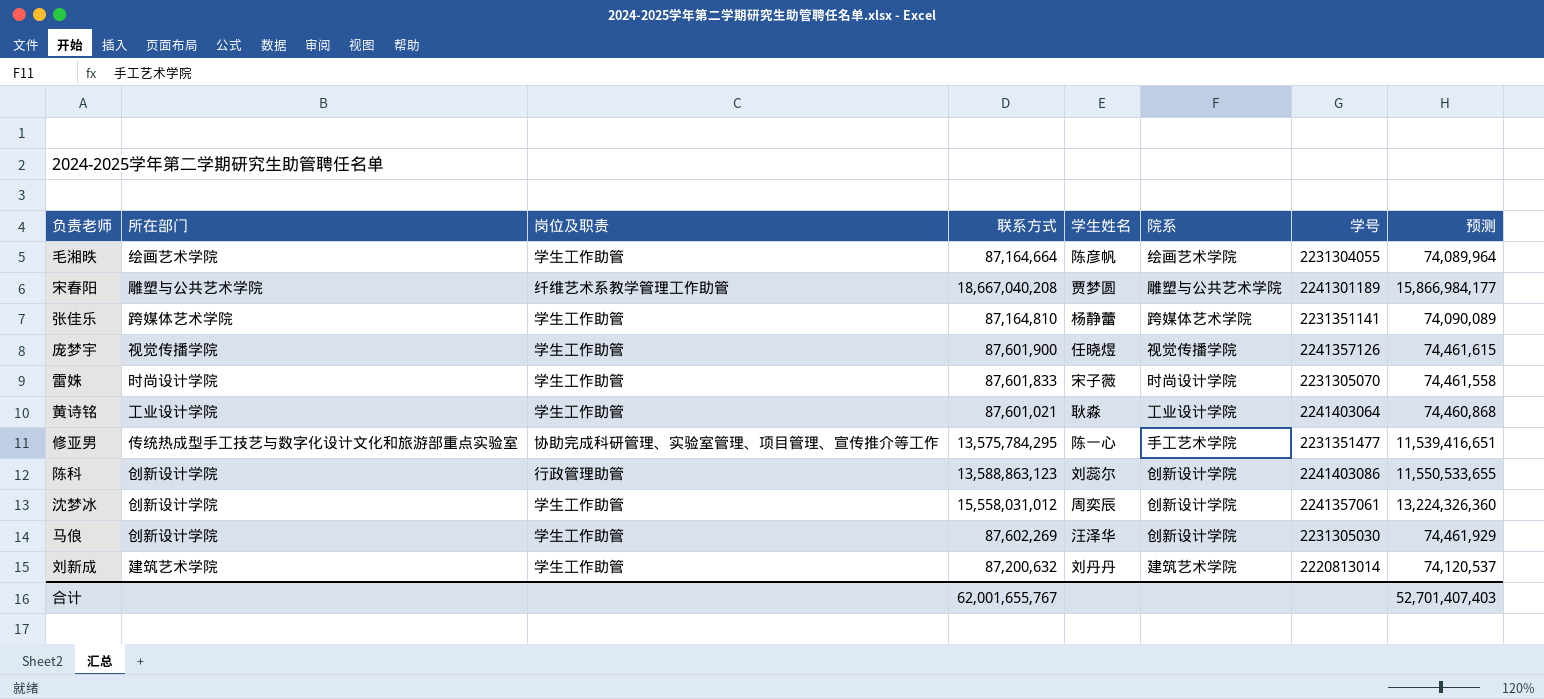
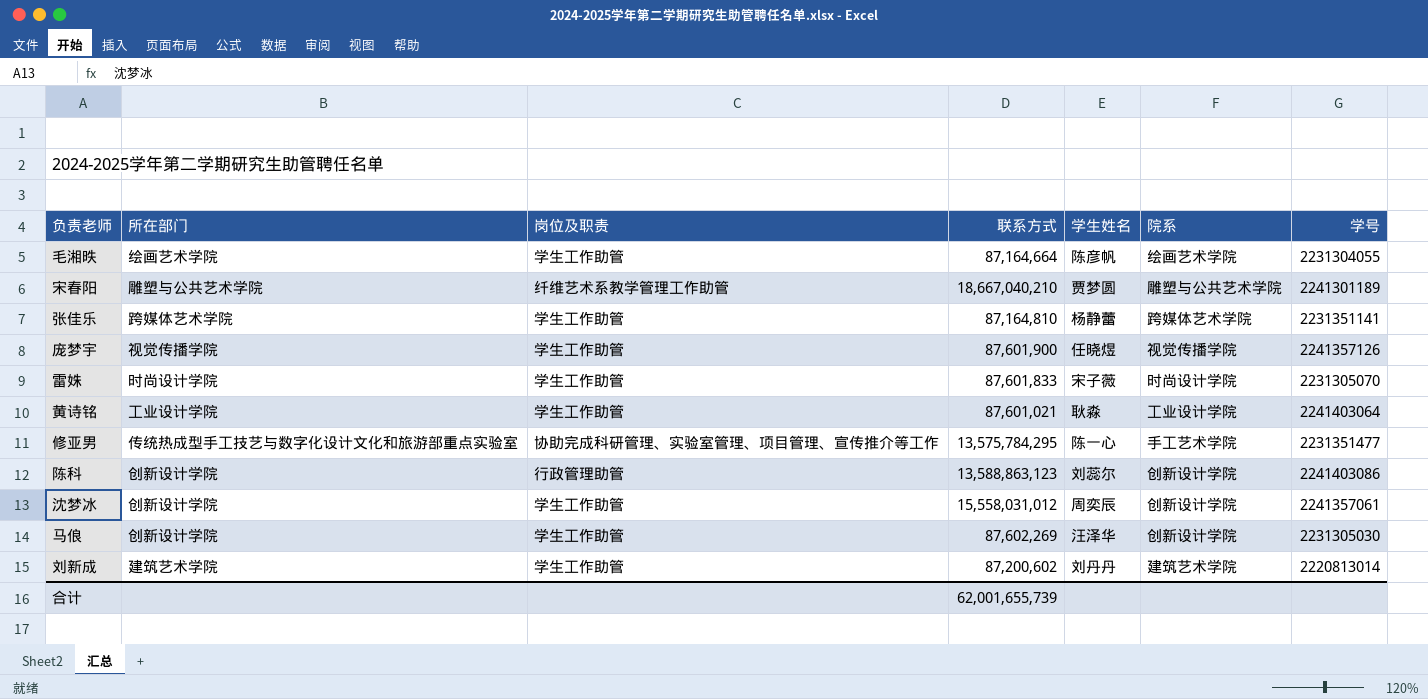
column 预测 | formula: [联系方式] * 0.85 -> none
宋春阳 | 联系方式: 18,667,040,208 -> 18,667,040,210
刘新成 | 联系方式: 87,200,632 -> 87,200,602
合计 | 联系方式: 62,001,655,767 -> 62,001,655,739

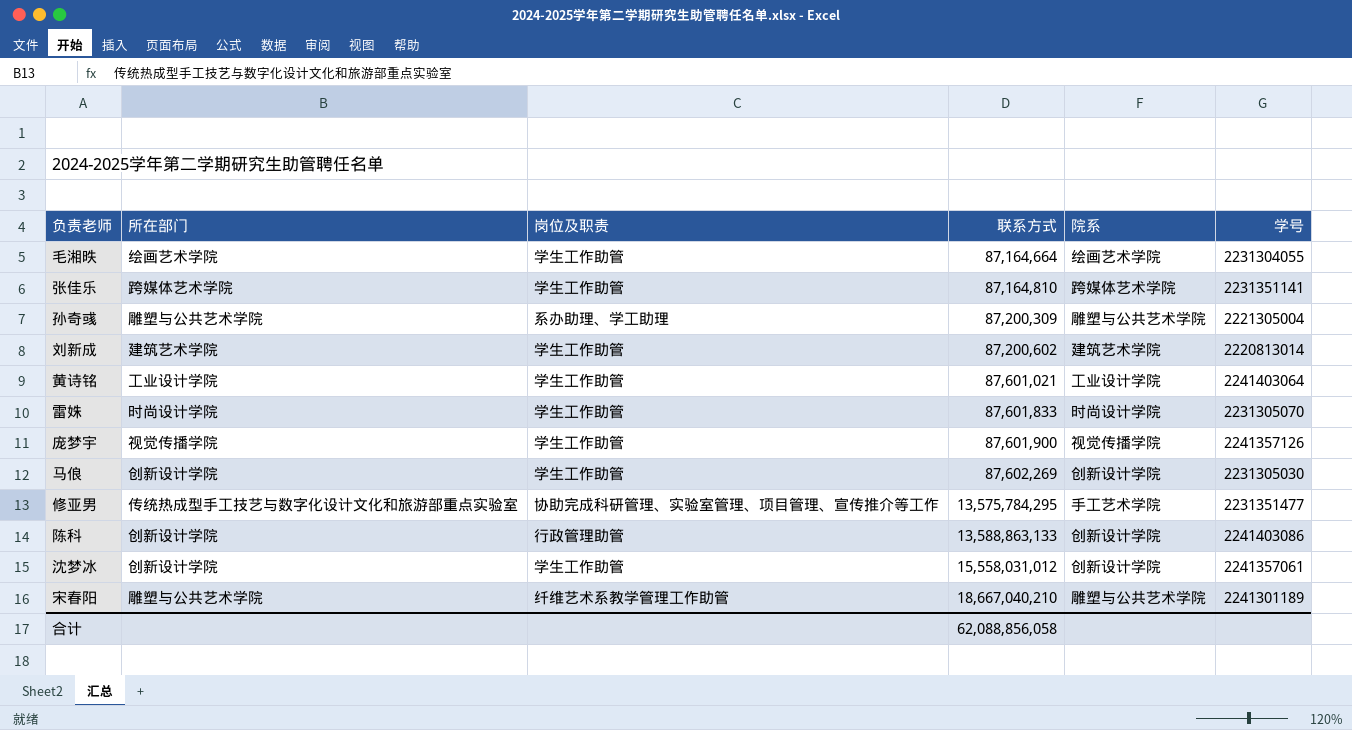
row order: none -> 联系方式 ascending
column 学生姓名 | position: 5 -> none
row 孙奇彧: none -> 雕塑与公共艺术学院 | 系办助理、学工助理 | 87,200,309 | 雕塑与公共艺术学院 | 2221305004
陈科 | 联系方式: 13,588,863,123 -> 13,588,863,133
合计 | 联系方式: 62,001,655,739 -> 62,088,856,058

